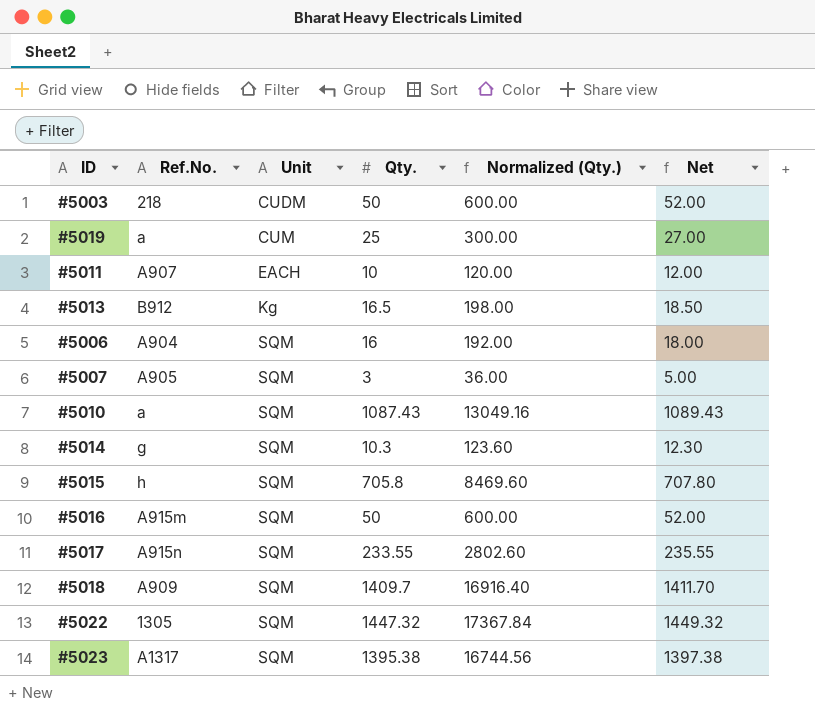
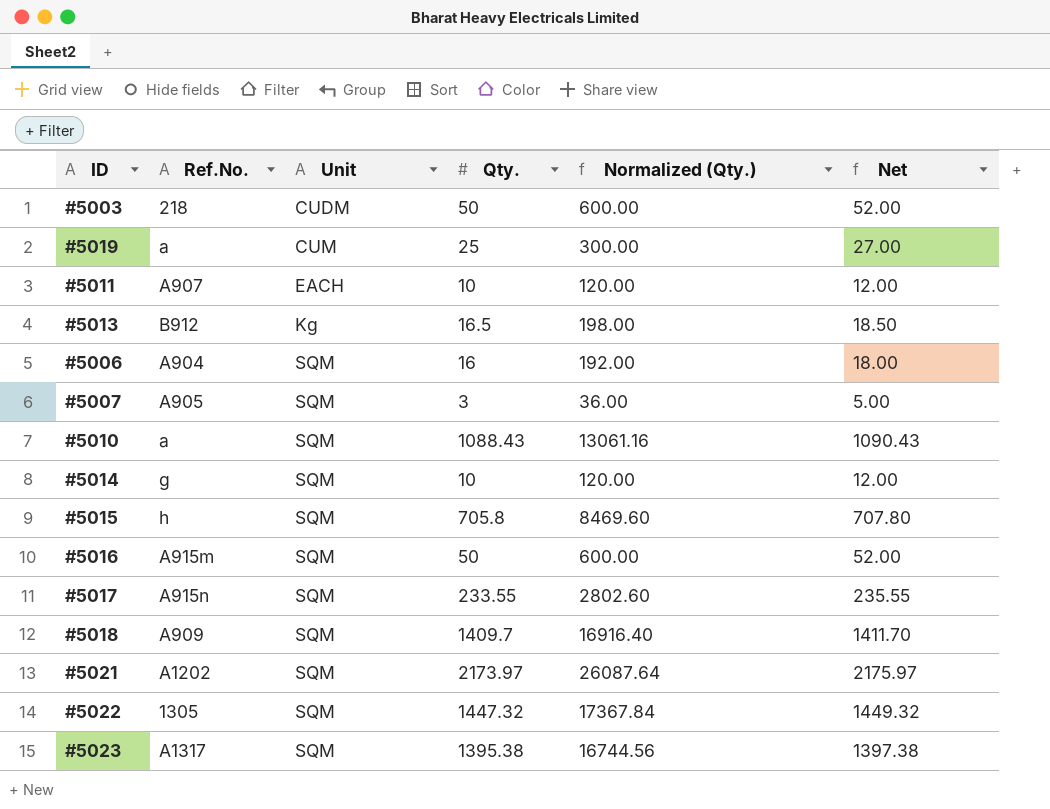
#5010 | Qty.: 1087.43 -> 1088.43
#5010 | Normalized (Qty.): 13049.16 -> 13061.16
#5010 | Net: 1089.43 -> 1090.43
#5014 | Qty.: 10.3 -> 10
#5014 | Normalized (Qty.): 123.60 -> 120.00
#5014 | Net: 12.30 -> 12.00
row #5021: none -> A1202 | SQM | 2173.97 | 26087.64 | 2175.97

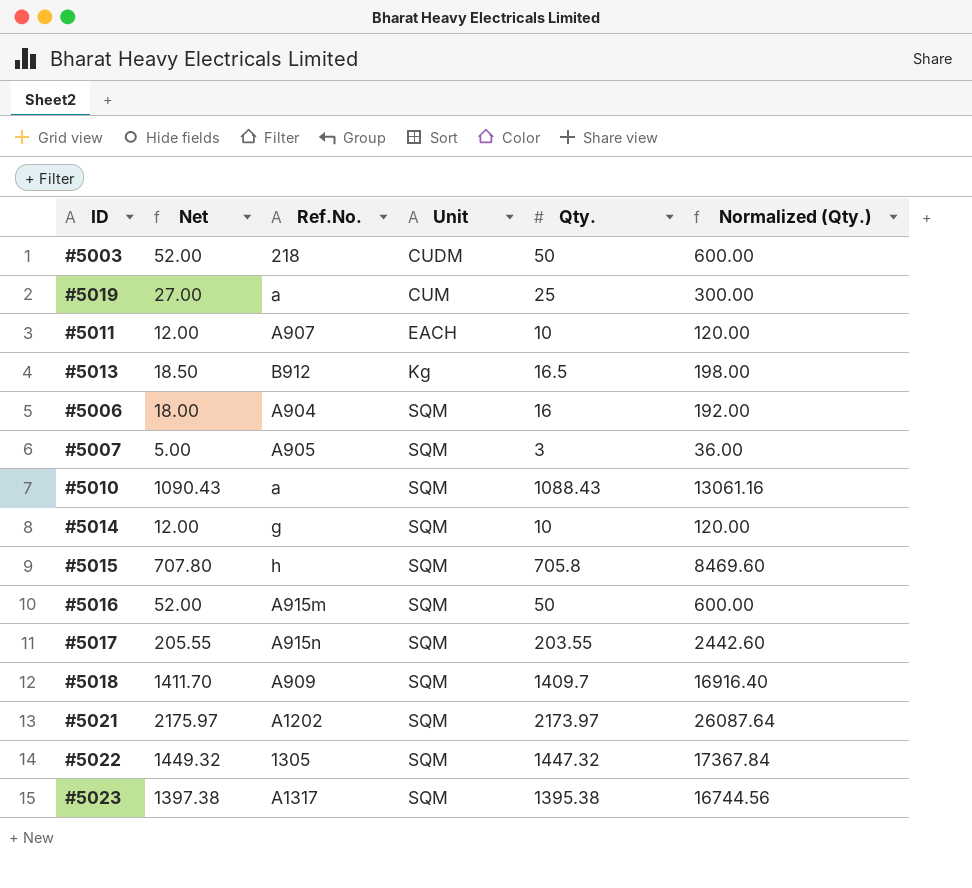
column Net | position: 6 -> 2
#5017 | Net: 235.55 -> 205.55
#5017 | Qty.: 233.55 -> 203.55
#5017 | Normalized (Qty.): 2802.60 -> 2442.60

